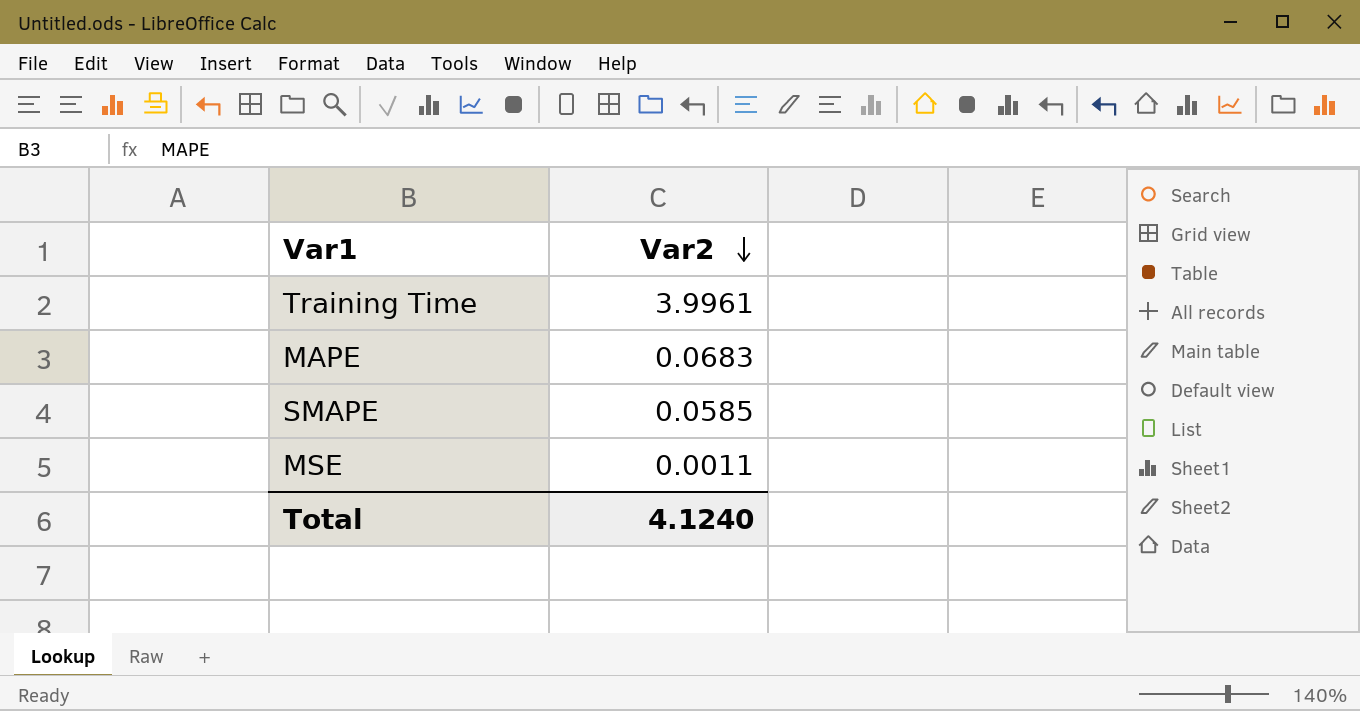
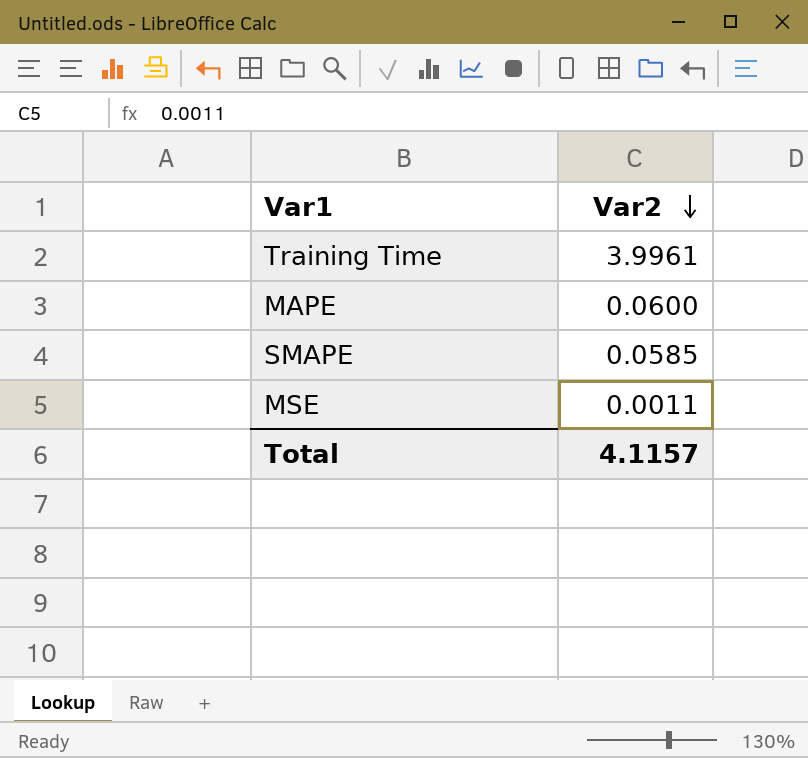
MAPE | Var2: 0.0683 -> 0.0600
Total | Var2: 4.1240 -> 4.1157

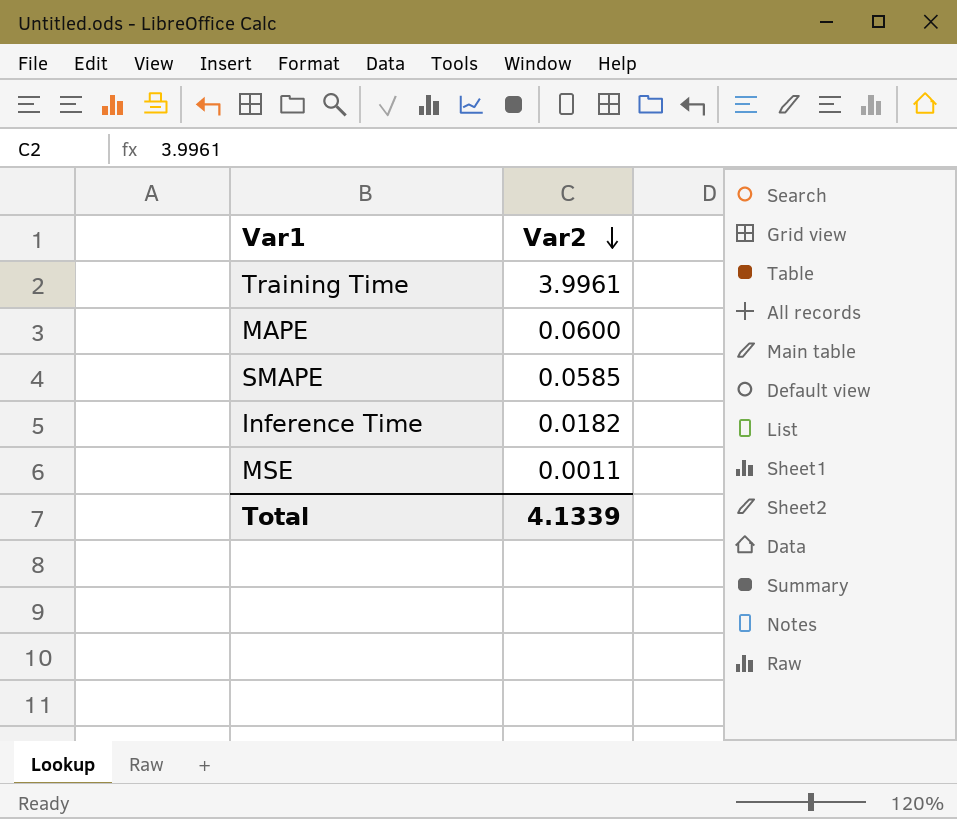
row Inference Time: none -> 0.0182
Total | Var2: 4.1157 -> 4.1339

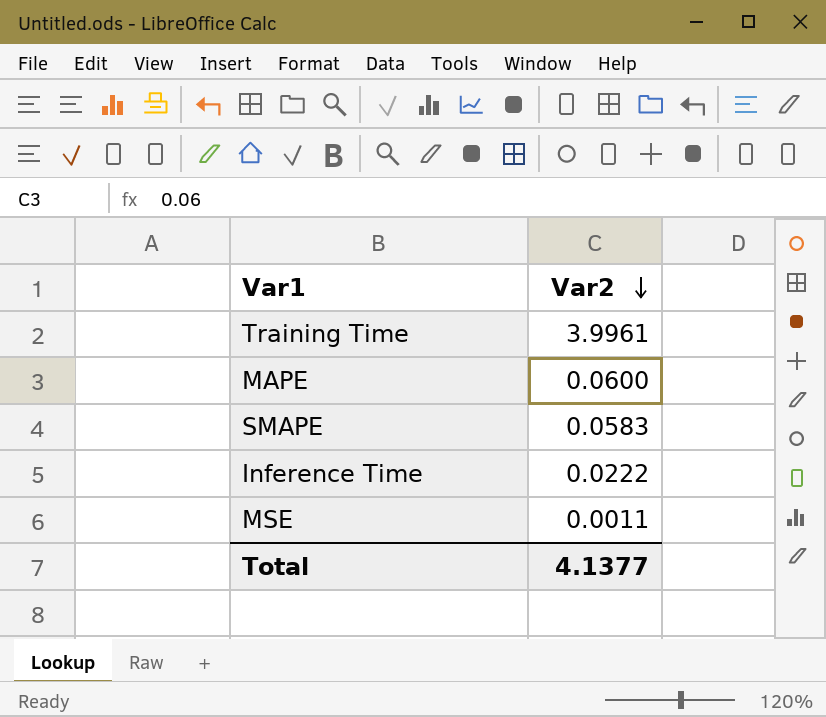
SMAPE | Var2: 0.0585 -> 0.0583
Inference Time | Var2: 0.0182 -> 0.0222
Total | Var2: 4.1339 -> 4.1377

